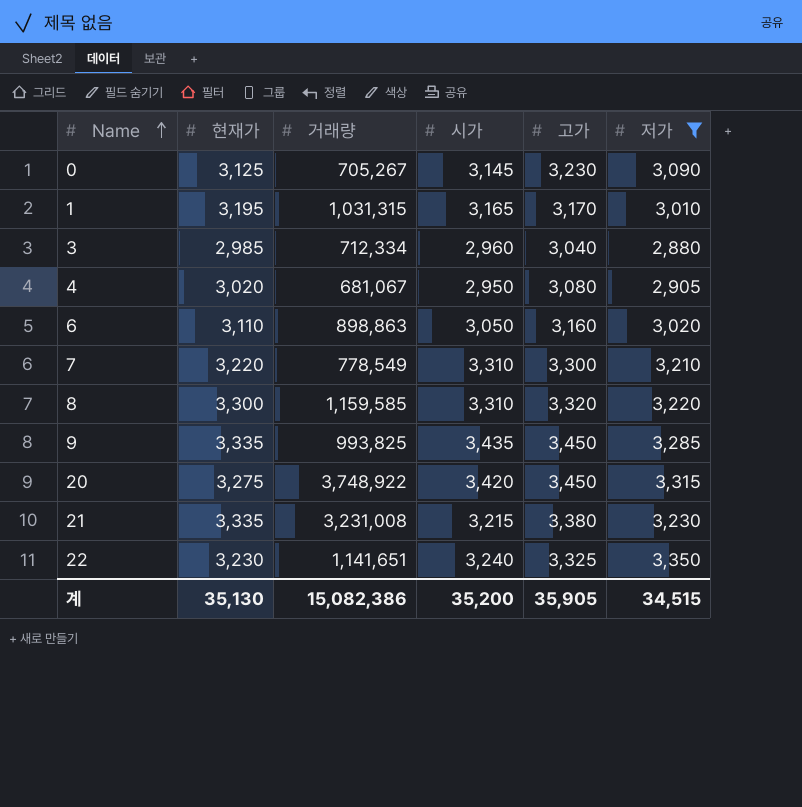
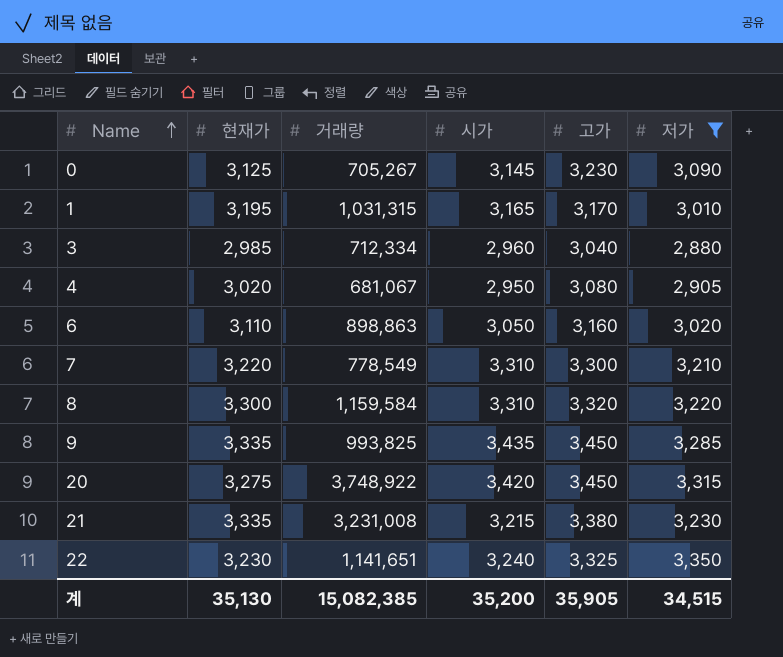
8 | 거래량: 1,159,585 -> 1,159,584
계 | 거래량: 15,082,386 -> 15,082,385

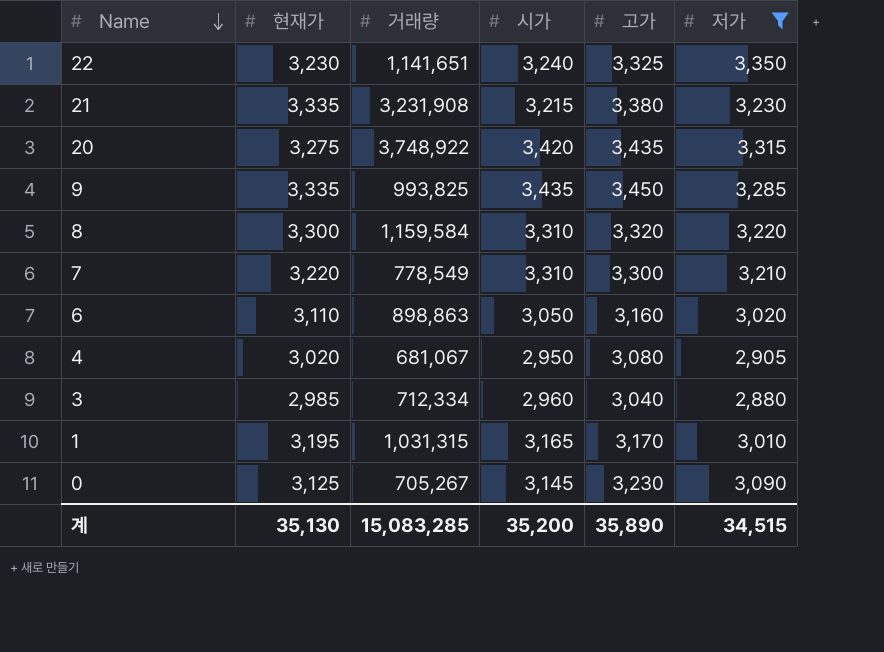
row order: Name ascending -> Name descending
21 | 거래량: 3,231,008 -> 3,231,908
20 | 고가: 3,450 -> 3,435
계 | 거래량: 15,082,385 -> 15,083,285
계 | 고가: 35,905 -> 35,890

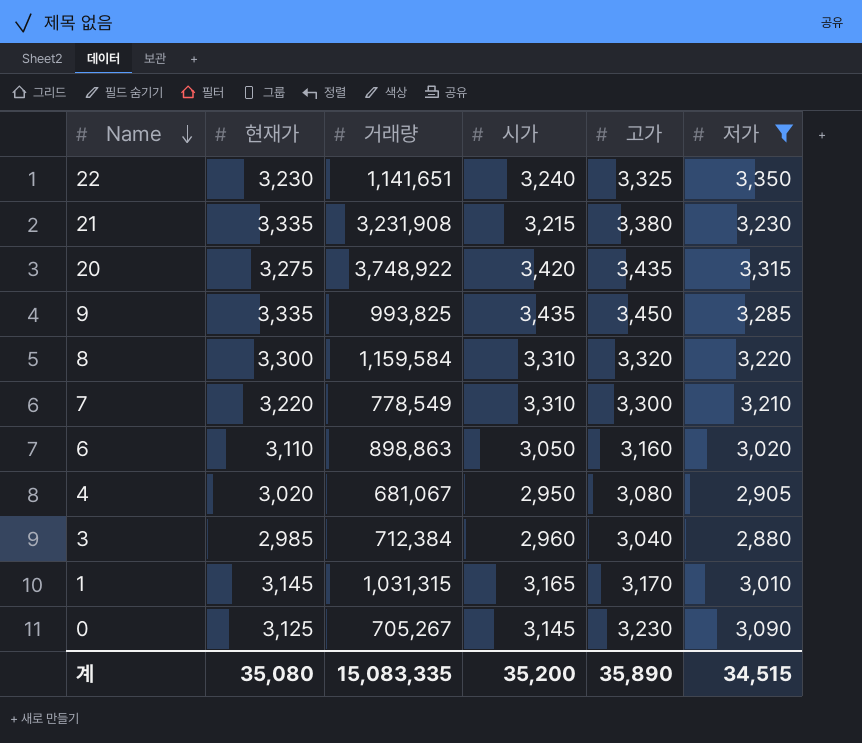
3 | 거래량: 712,334 -> 712,384
1 | 현재가: 3,195 -> 3,145
계 | 현재가: 35,130 -> 35,080
계 | 거래량: 15,083,285 -> 15,083,335

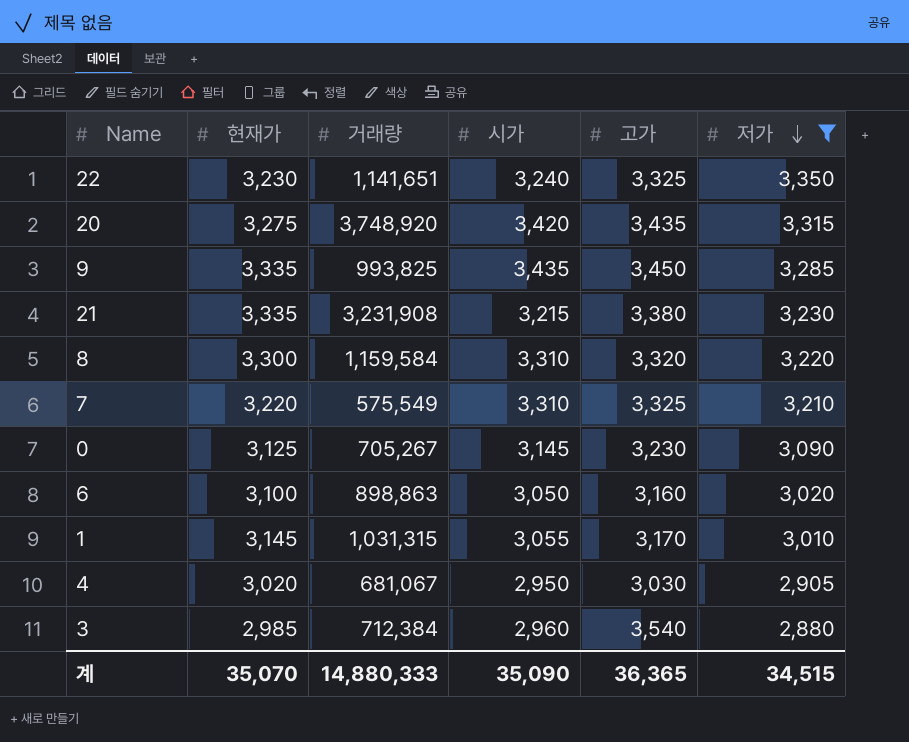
row order: Name descending -> 저가 descending
20 | 거래량: 3,748,922 -> 3,748,920
7 | 거래량: 778,549 -> 575,549
7 | 고가: 3,300 -> 3,325
6 | 현재가: 3,110 -> 3,100
1 | 시가: 3,165 -> 3,055
4 | 고가: 3,080 -> 3,030
3 | 고가: 3,040 -> 3,540
계 | 현재가: 35,080 -> 35,070
계 | 거래량: 15,083,335 -> 14,880,333
계 | 시가: 35,200 -> 35,090
계 | 고가: 35,890 -> 36,365

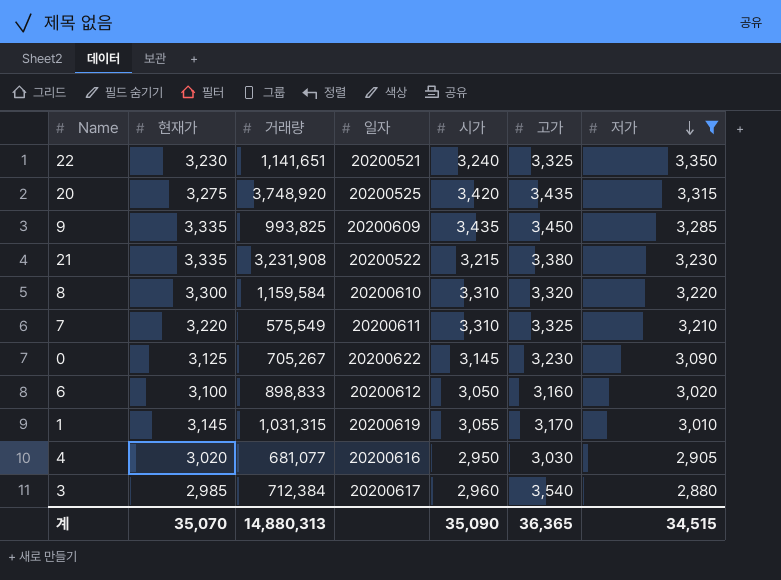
column 일자 | position: none -> 4
6 | 거래량: 898,863 -> 898,833
4 | 거래량: 681,067 -> 681,077
계 | 거래량: 14,880,333 -> 14,880,313

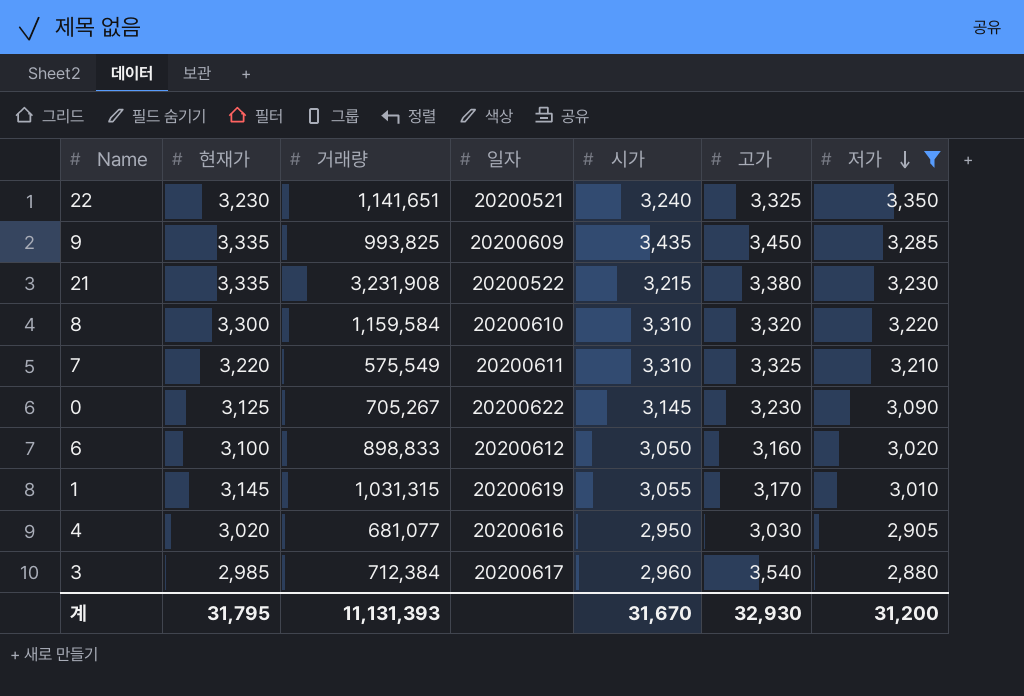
row 20: 3,275 | 3,748,920 | 20200525 | 3,420 | 3,435 | 3,315 -> none
계 | 현재가: 35,070 -> 31,795
계 | 거래량: 14,880,313 -> 11,131,393
계 | 시가: 35,090 -> 31,670
계 | 고가: 36,365 -> 32,930
계 | 저가: 34,515 -> 31,200

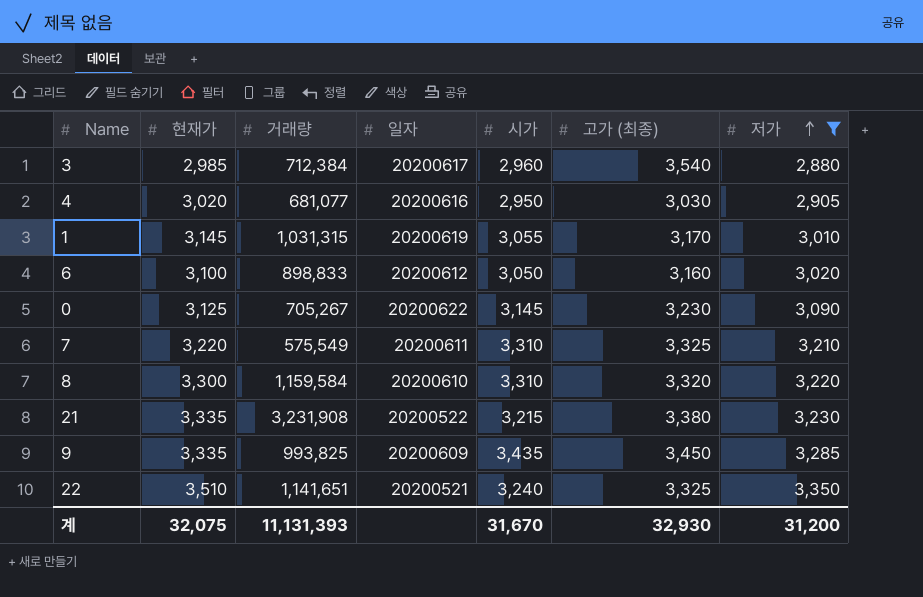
row order: 저가 descending -> 저가 ascending
column name: 고가 -> 고가 (최종)
22 | 현재가: 3,230 -> 3,510
계 | 현재가: 31,795 -> 32,075

